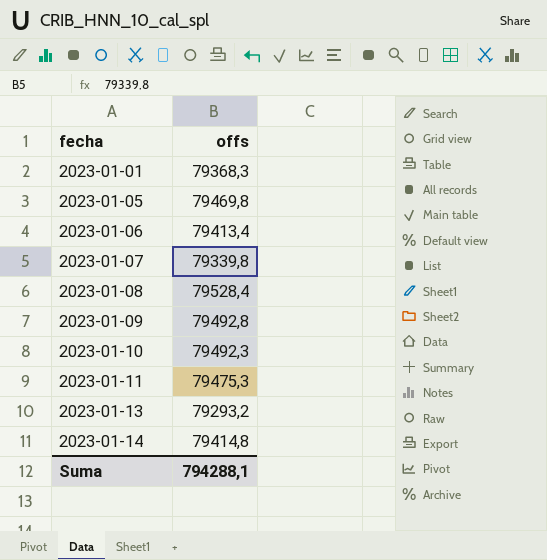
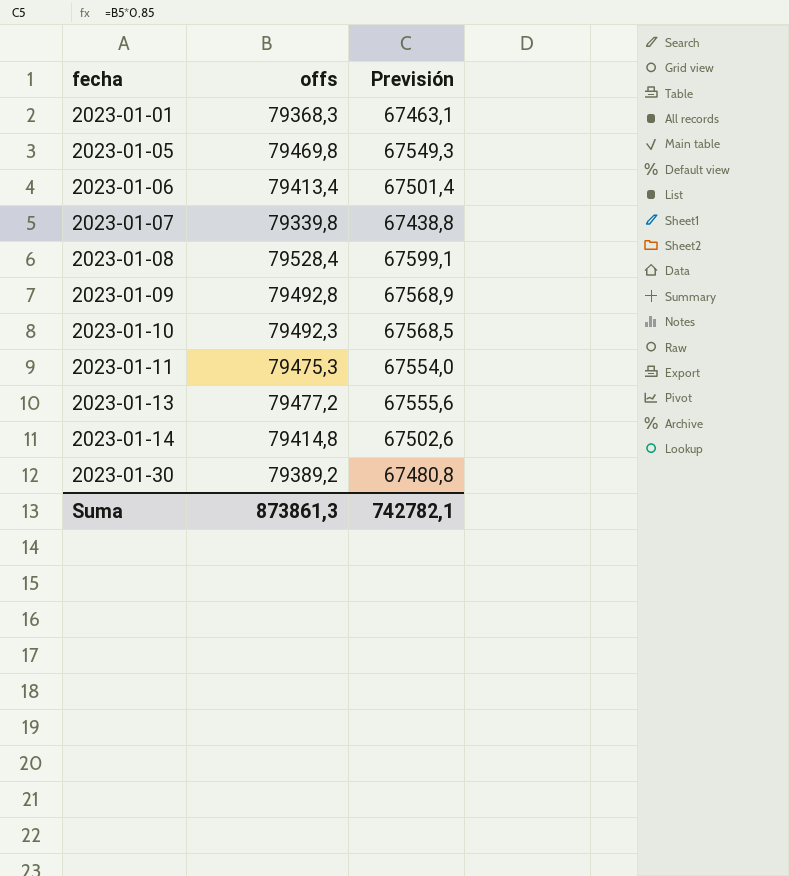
column Previsión | formula: none -> [offs] * 0,85
2023-01-13 | offs: 79293,2 -> 79477,2
row 2023-01-30: none -> 79389,2 | 67480,8
Suma | offs: 794288,1 -> 873861,3

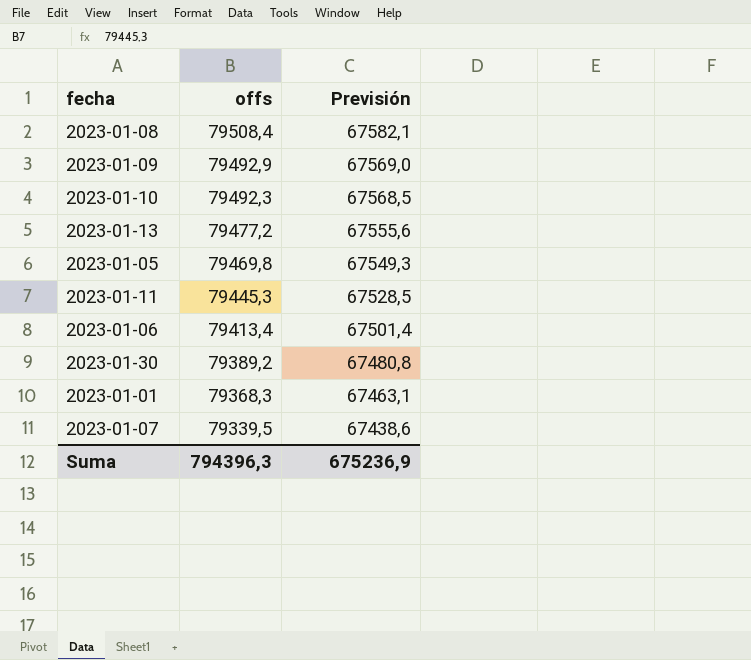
row order: fecha ascending -> offs descending
row 2023-01-14: 79414,8 | 67502,6 -> none
2023-01-08 | offs: 79528,4 -> 79508,4
2023-01-08 | Previsión: 67599,1 -> 67582,1
2023-01-09 | offs: 79492,8 -> 79492,9
2023-01-09 | Previsión: 67568,9 -> 67569,0
2023-01-11 | offs: 79475,3 -> 79445,3
2023-01-11 | Previsión: 67554,0 -> 67528,5
2023-01-07 | offs: 79339,8 -> 79339,5
2023-01-07 | Previsión: 67438,8 -> 67438,6
Suma | offs: 873861,3 -> 794396,3
Suma | Previsión: 742782,1 -> 675236,9

